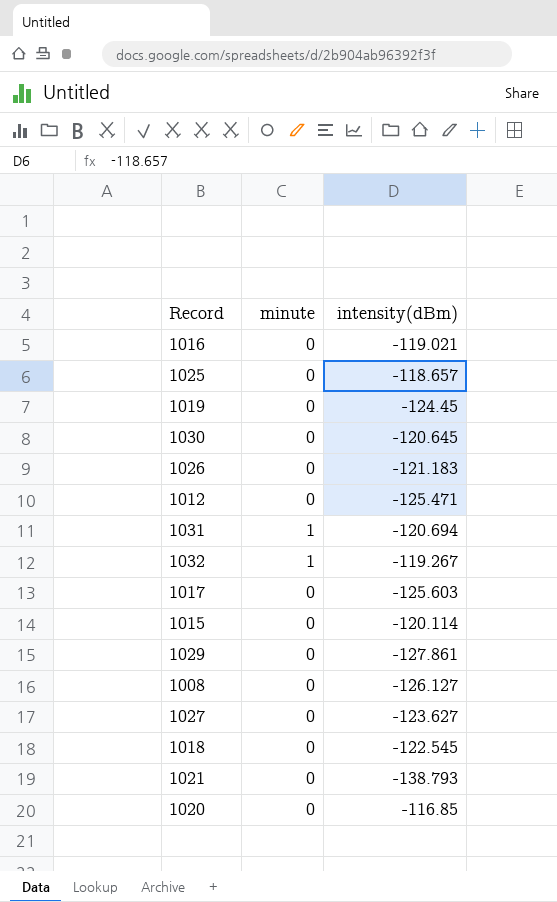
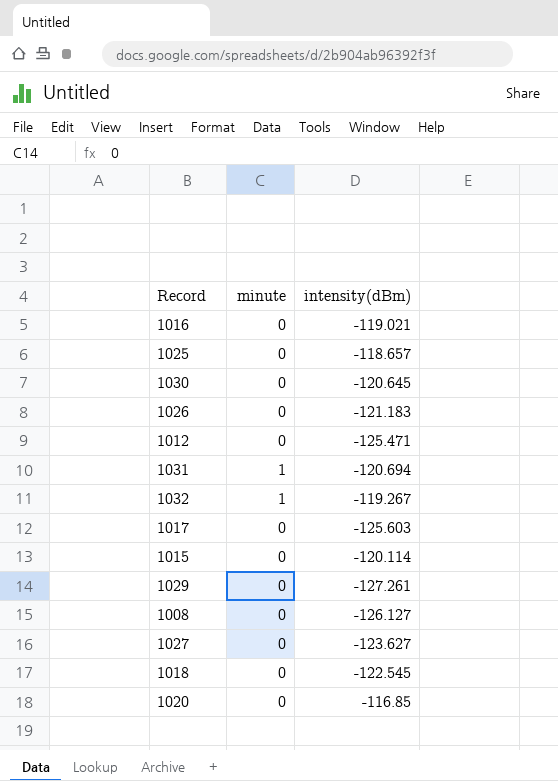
row 1019: 0 | -124.45 -> none
row 1021: 0 | -138.793 -> none
1029 | intensity(dBm): -127.861 -> -127.261

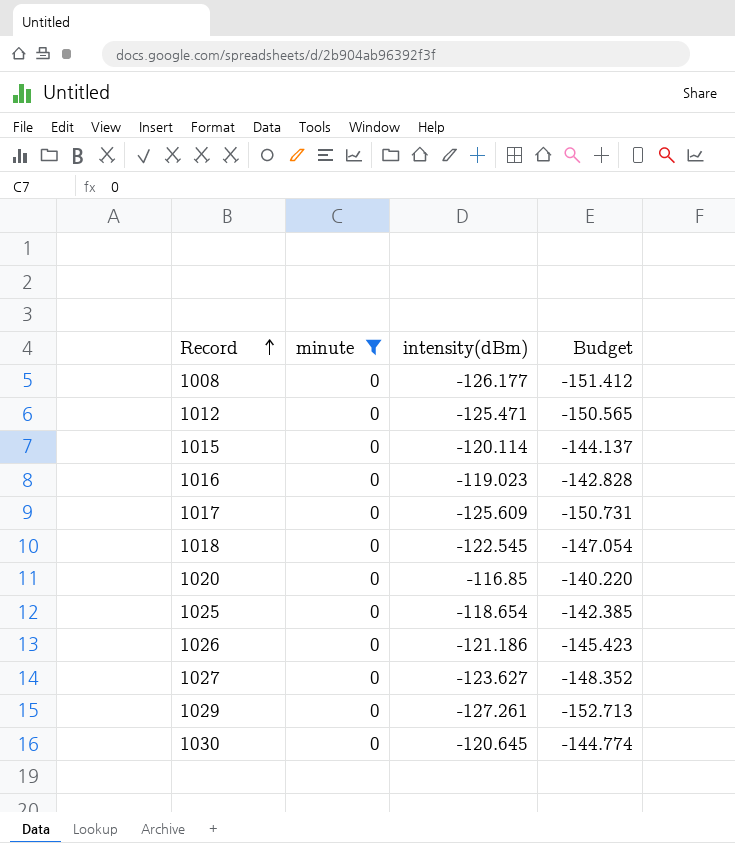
filter: none -> minute = 0
row order: none -> Record ascending
column Budget | formula: none -> [intensity(dBm)] * 1.2
1008 | intensity(dBm): -126.127 -> -126.177
1016 | intensity(dBm): -119.021 -> -119.023
1017 | intensity(dBm): -125.603 -> -125.609
1025 | intensity(dBm): -118.657 -> -118.654
1026 | intensity(dBm): -121.183 -> -121.186

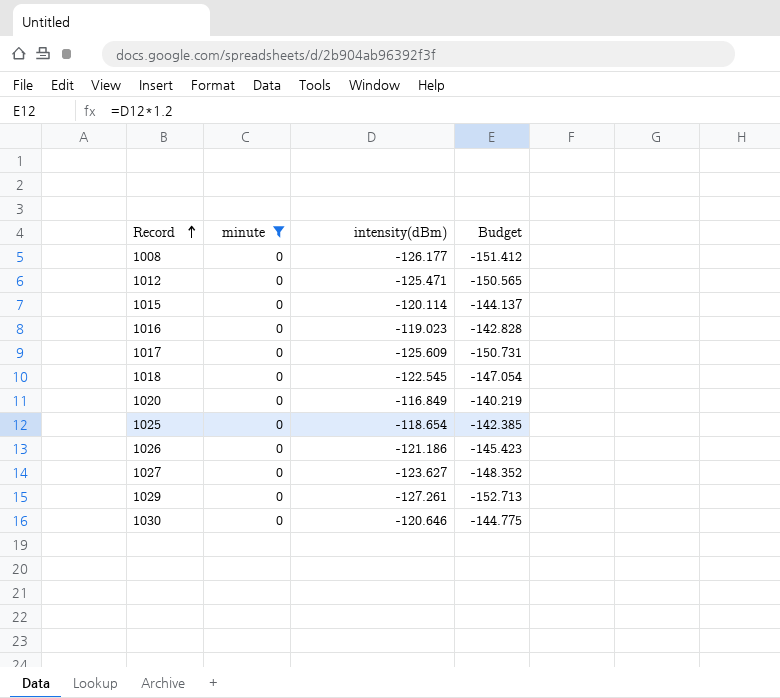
1020 | intensity(dBm): -116.85 -> -116.849
1020 | Budget: -140.220 -> -140.219
1030 | intensity(dBm): -120.645 -> -120.646
1030 | Budget: -144.774 -> -144.775

